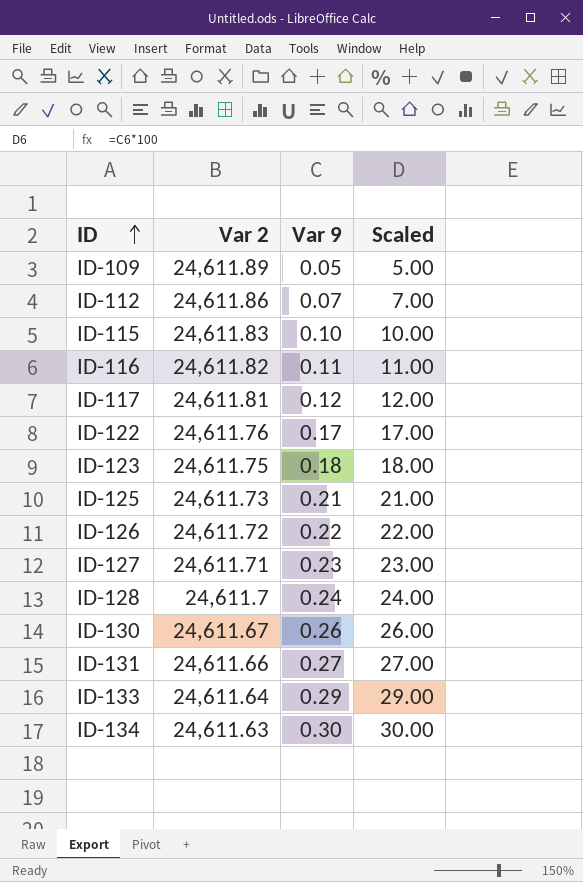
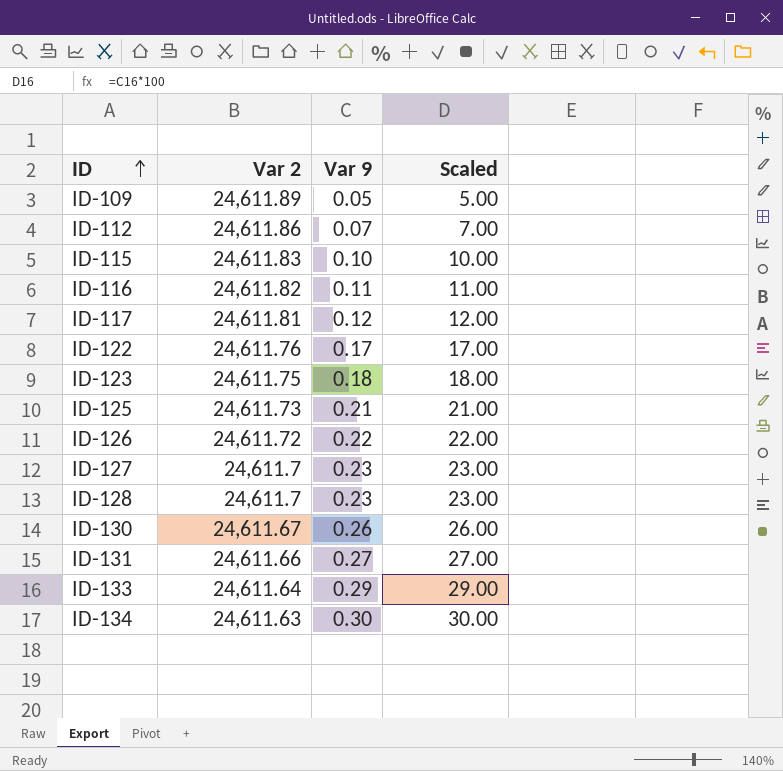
ID-127 | Var 2: 24,611.71 -> 24,611.7
ID-128 | Var 9: 0.24 -> 0.23
ID-128 | Scaled: 24.00 -> 23.00

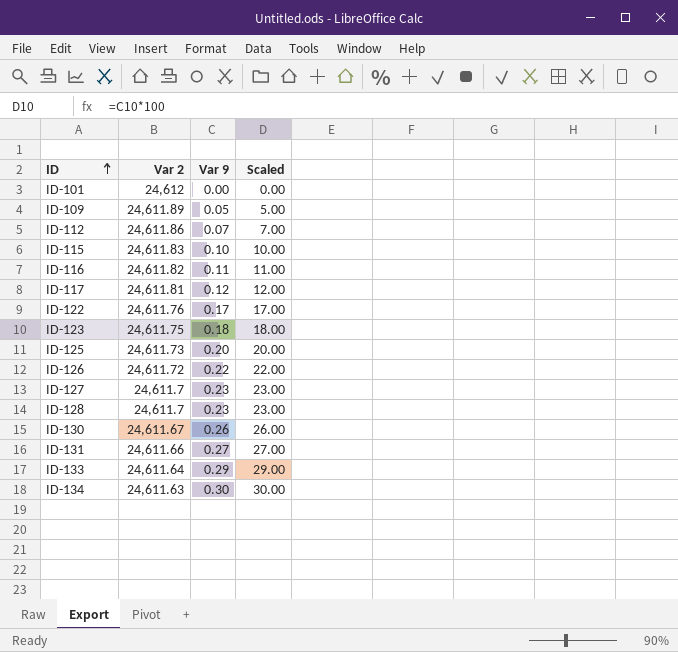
row ID-101: none -> 24,612 | 0.00 | 0.00
ID-125 | Var 9: 0.21 -> 0.20
ID-125 | Scaled: 21.00 -> 20.00

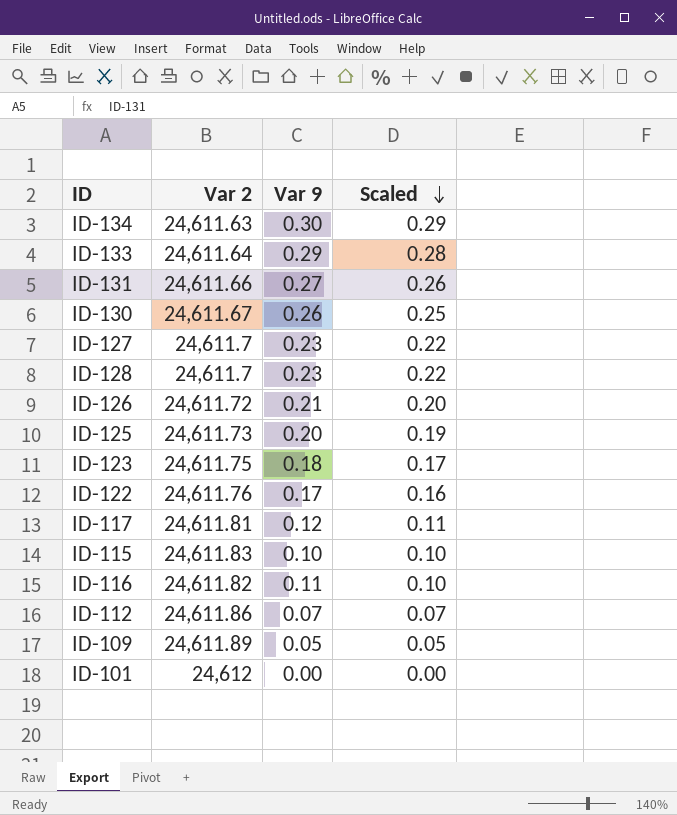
row order: ID ascending -> Scaled descending
column Scaled | formula: [Var 9] * 100 -> [Var 9] * 0.95
ID-126 | Var 9: 0.22 -> 0.21

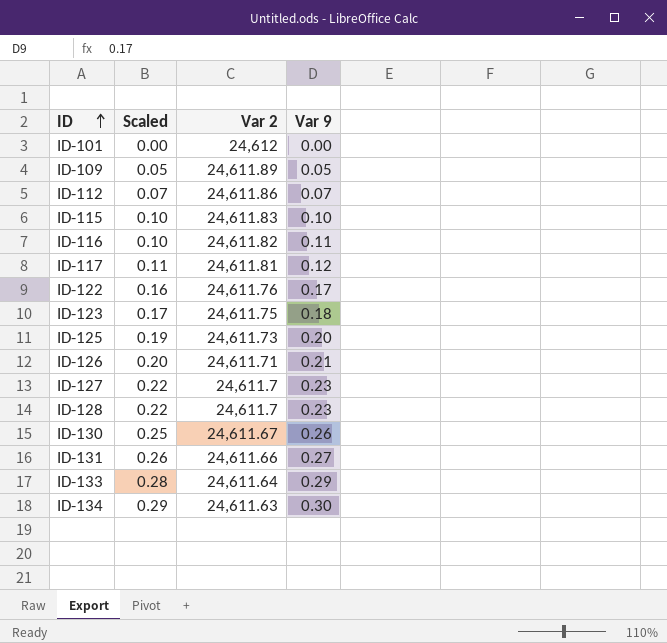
row order: Scaled descending -> ID ascending
column Scaled | position: 4 -> 2
ID-126 | Var 2: 24,611.72 -> 24,611.71

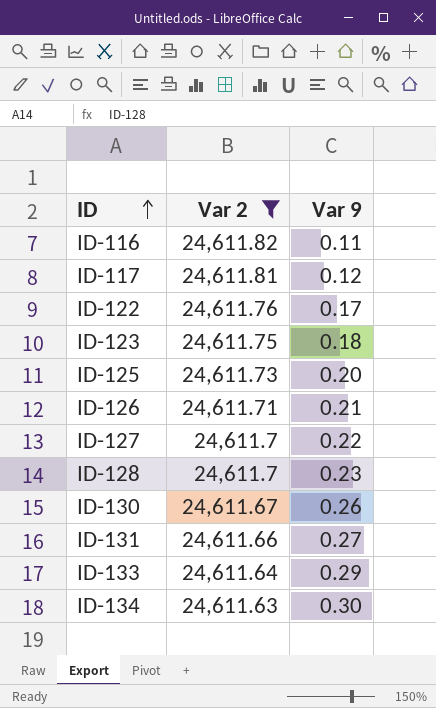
filter: none -> Var 2 <= 24,611.82
column Scaled | formula: [Var 9] * 0.95 -> none
ID-127 | Var 9: 0.23 -> 0.22

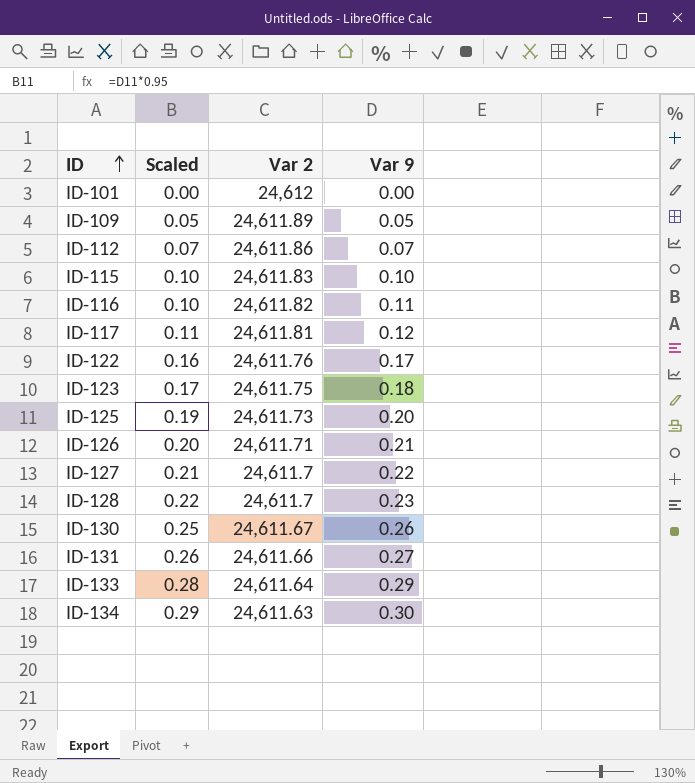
filter: Var 2 <= 24,611.82 -> none
column Scaled | formula: none -> [Var 9] * 0.95

